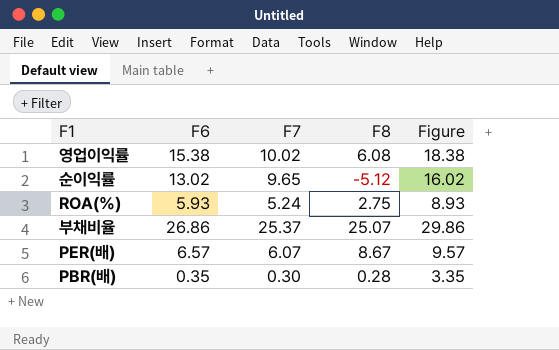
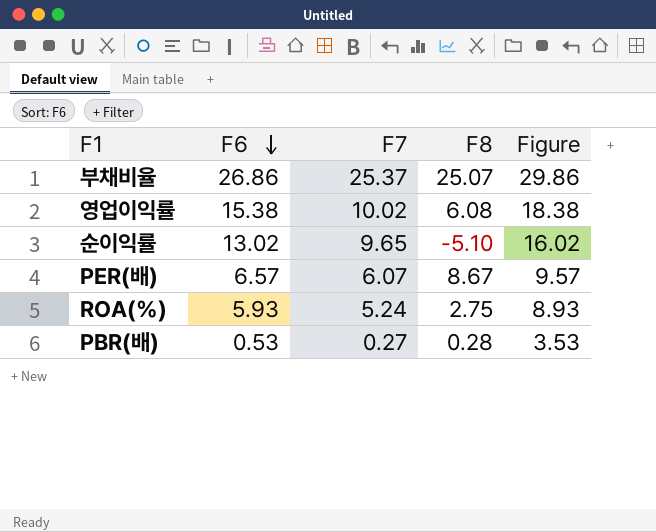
row order: none -> F6 descending
순이익률 | F8: -5.12 -> -5.10
PBR(배) | F6: 0.35 -> 0.53
PBR(배) | F7: 0.30 -> 0.27
PBR(배) | Figure: 3.35 -> 3.53

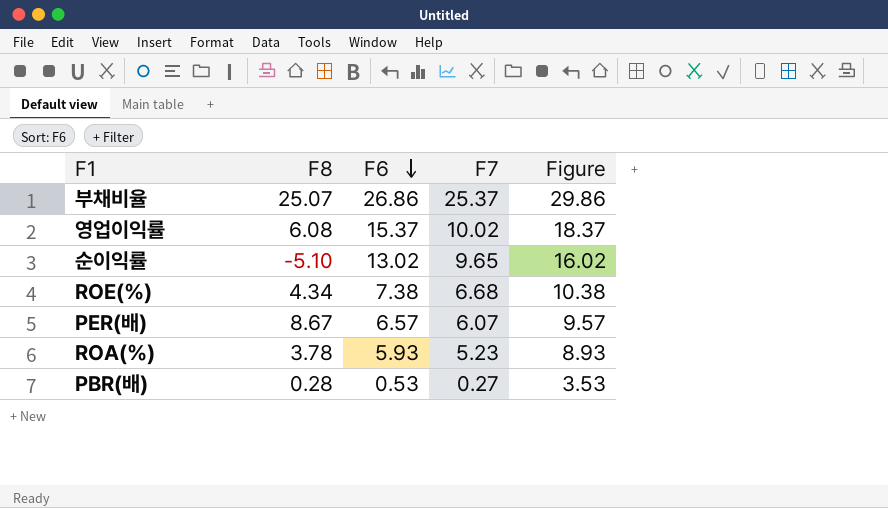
column F8 | position: 4 -> 2
영업이익률 | F6: 15.38 -> 15.37
영업이익률 | Figure: 18.38 -> 18.37
row ROE(%): none -> 4.34 | 7.38 | 6.68 | 10.38
ROA(%) | F8: 2.75 -> 3.78
ROA(%) | F7: 5.24 -> 5.23

